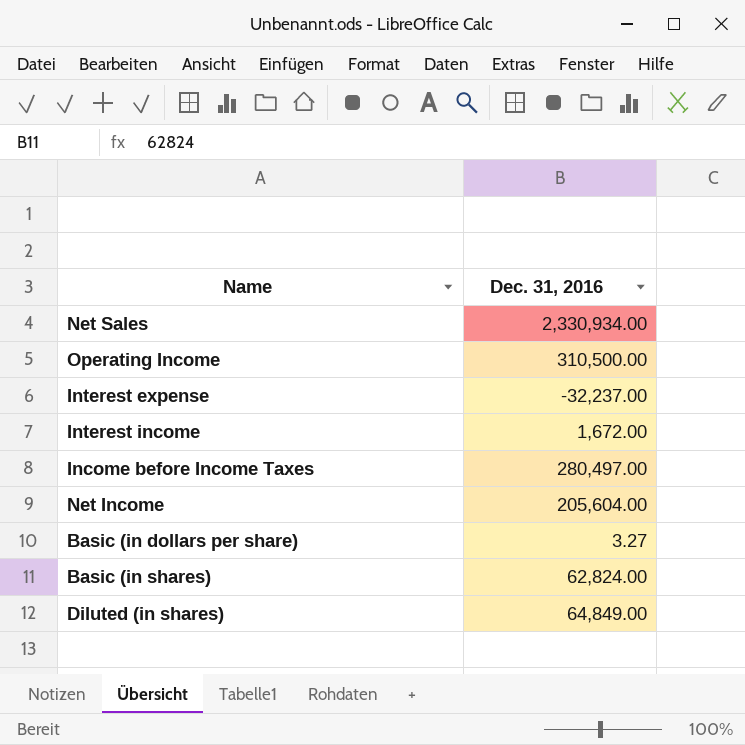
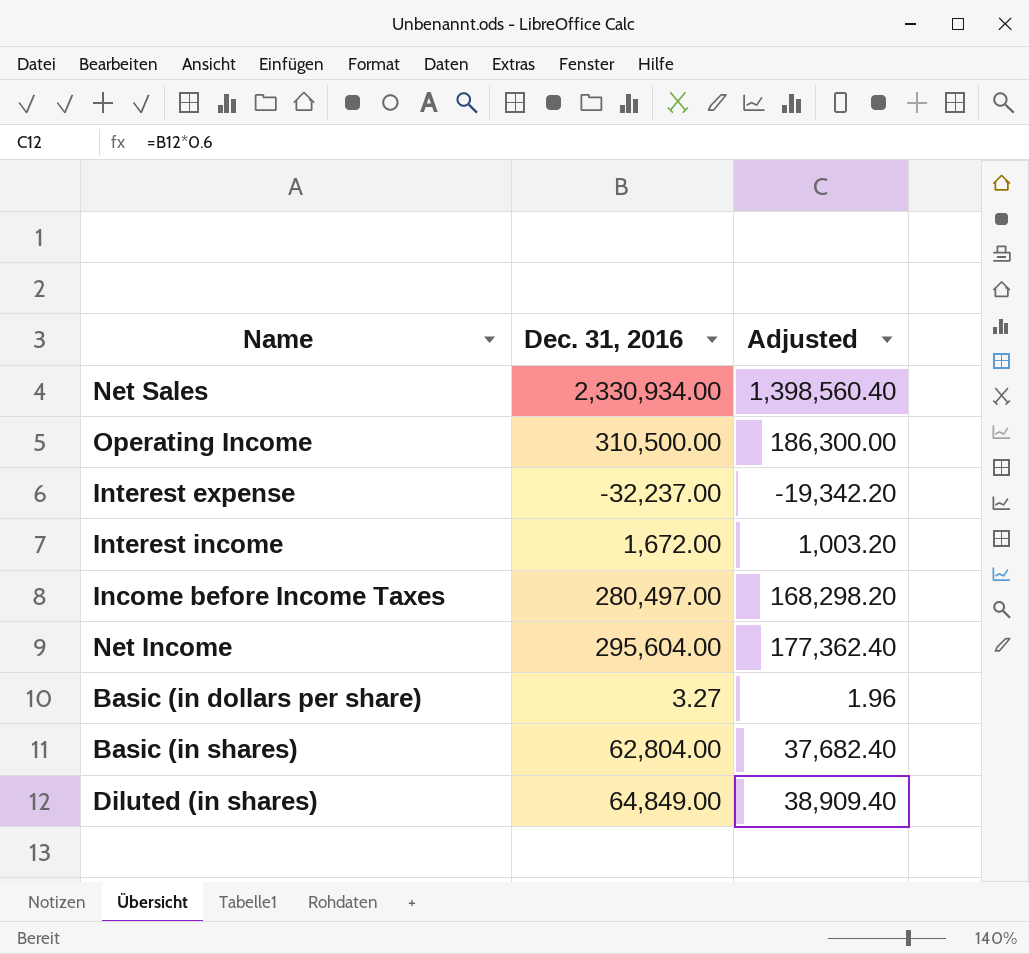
column Adjusted | formula: none -> [Dec. 31, 2016] * 0.6
Net Income | Dec. 31, 2016: 205,604.00 -> 295,604.00
Basic (in shares) | Dec. 31, 2016: 62,824.00 -> 62,804.00

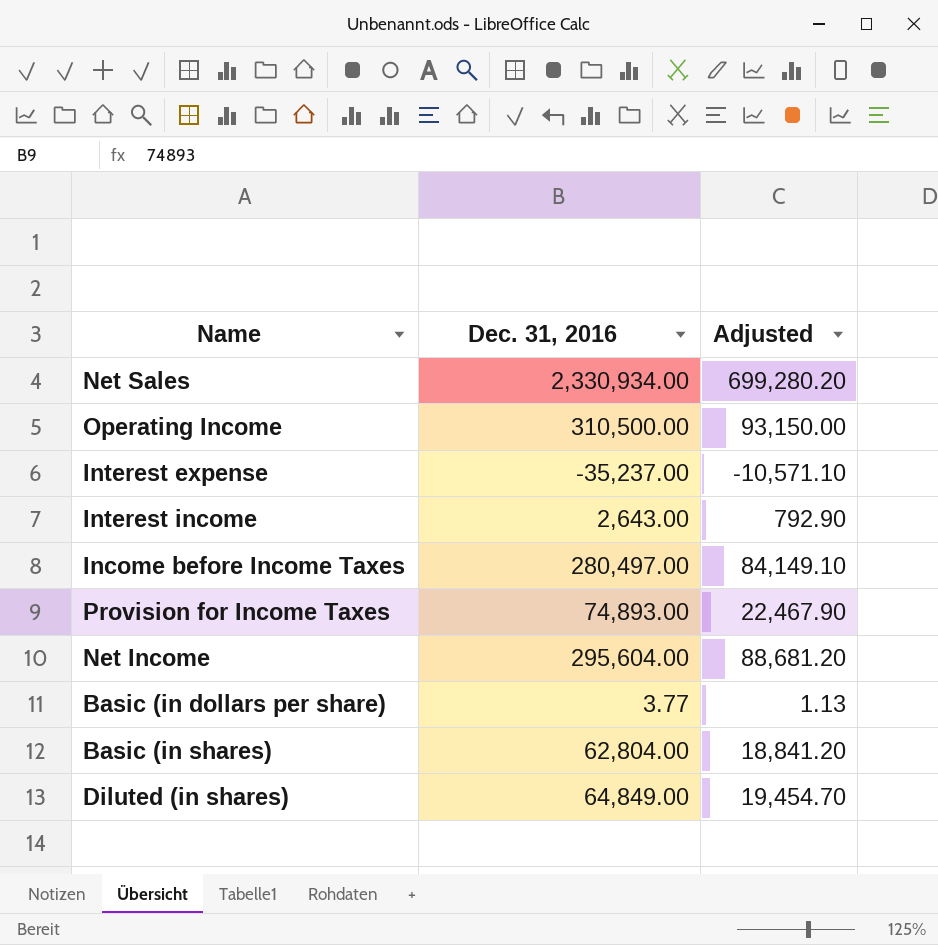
column Adjusted | formula: [Dec. 31, 2016] * 0.6 -> [Dec. 31, 2016] * 0.3
Interest expense | Dec. 31, 2016: -32,237.00 -> -35,237.00
Interest income | Dec. 31, 2016: 1,672.00 -> 2,643.00
row Provision for Income Taxes: none -> 74,893.00 | 22,467.90
Basic (in dollars per share) | Dec. 31, 2016: 3.27 -> 3.77

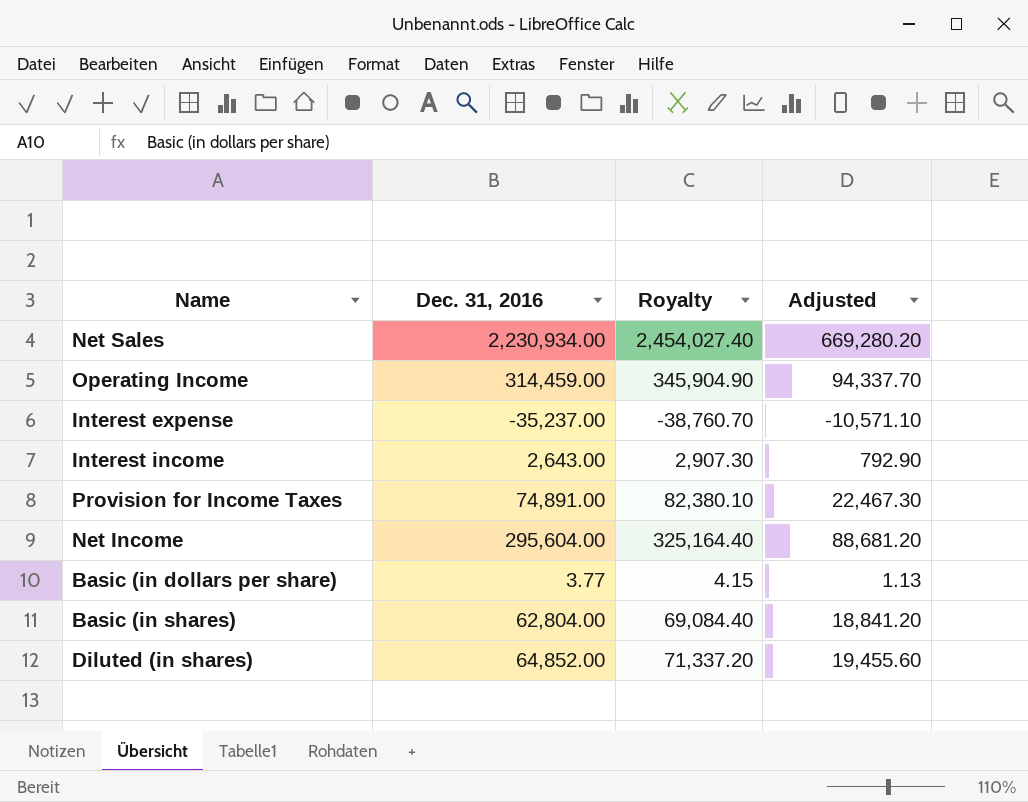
column Royalty | formula: none -> [Dec. 31, 2016] * 1.1
row Income before Income Taxes: 280,497.00 | 84,149.10 -> none
Net Sales | Dec. 31, 2016: 2,330,934.00 -> 2,230,934.00
Net Sales | Adjusted: 699,280.20 -> 669,280.20
Operating Income | Dec. 31, 2016: 310,500.00 -> 314,459.00
Operating Income | Adjusted: 93,150.00 -> 94,337.70
Provision for Income Taxes | Dec. 31, 2016: 74,893.00 -> 74,891.00
Provision for Income Taxes | Adjusted: 22,467.90 -> 22,467.30
Diluted (in shares) | Dec. 31, 2016: 64,849.00 -> 64,852.00
Diluted (in shares) | Adjusted: 19,454.70 -> 19,455.60

